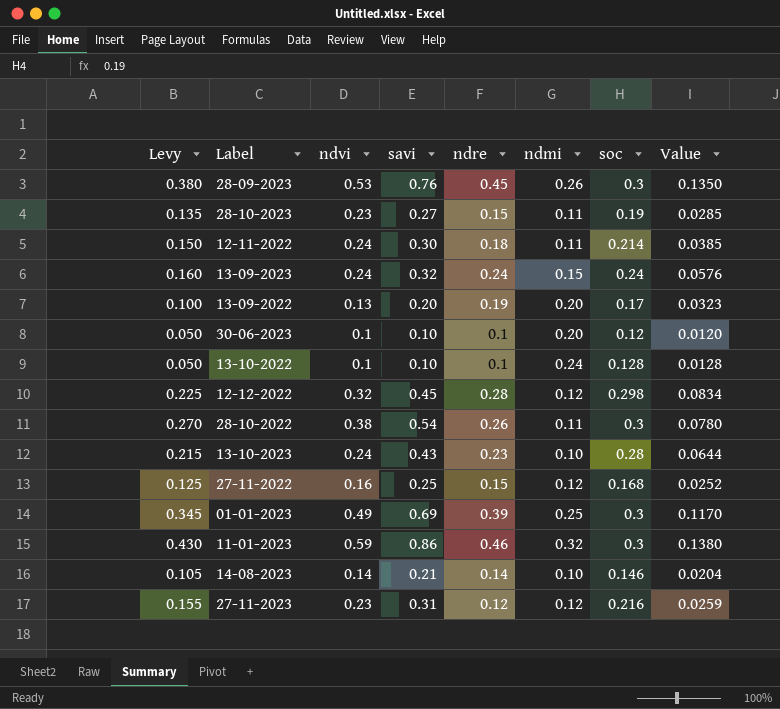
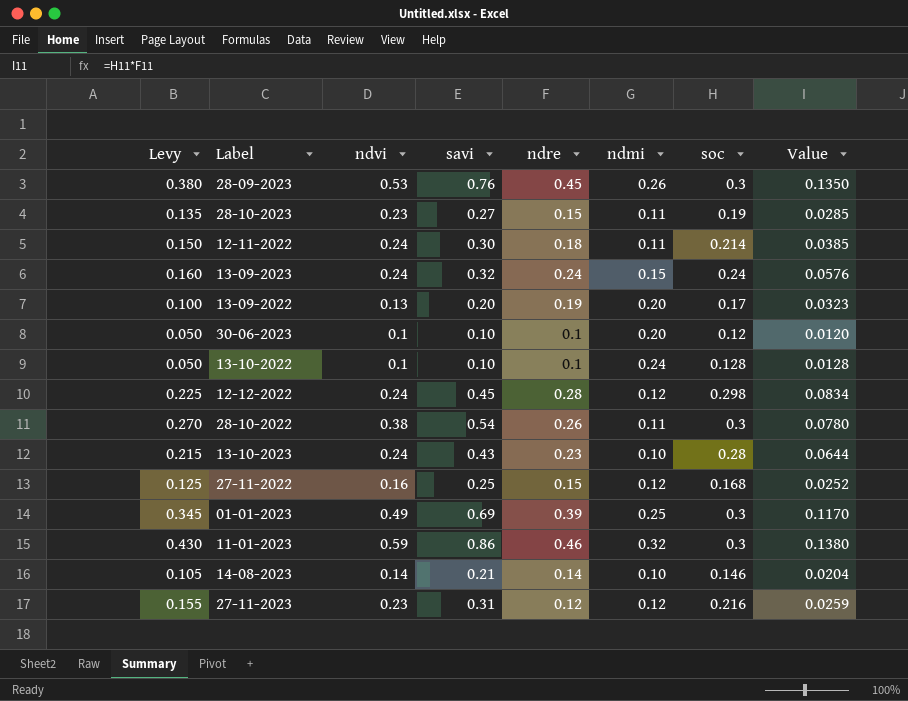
12-12-2022 | ndvi: 0.32 -> 0.24

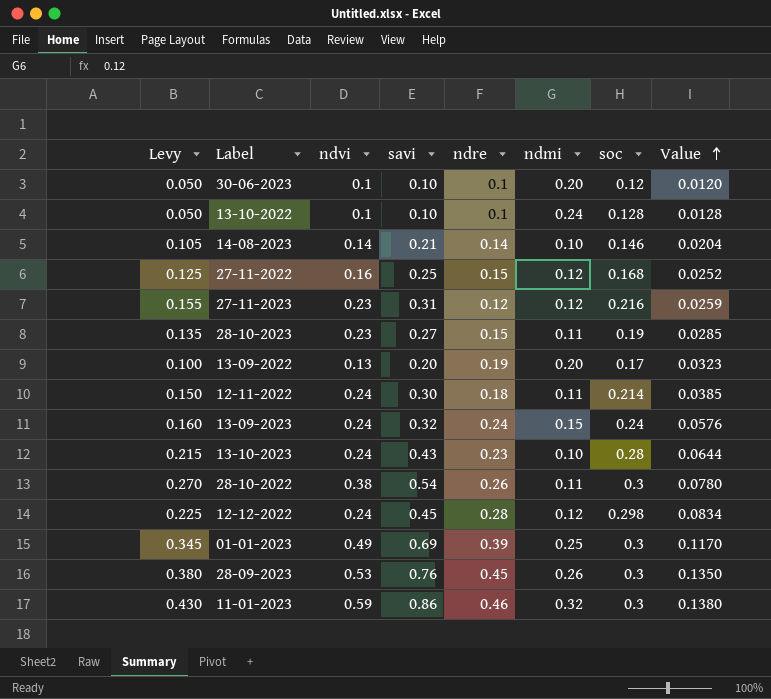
row order: none -> Value ascending

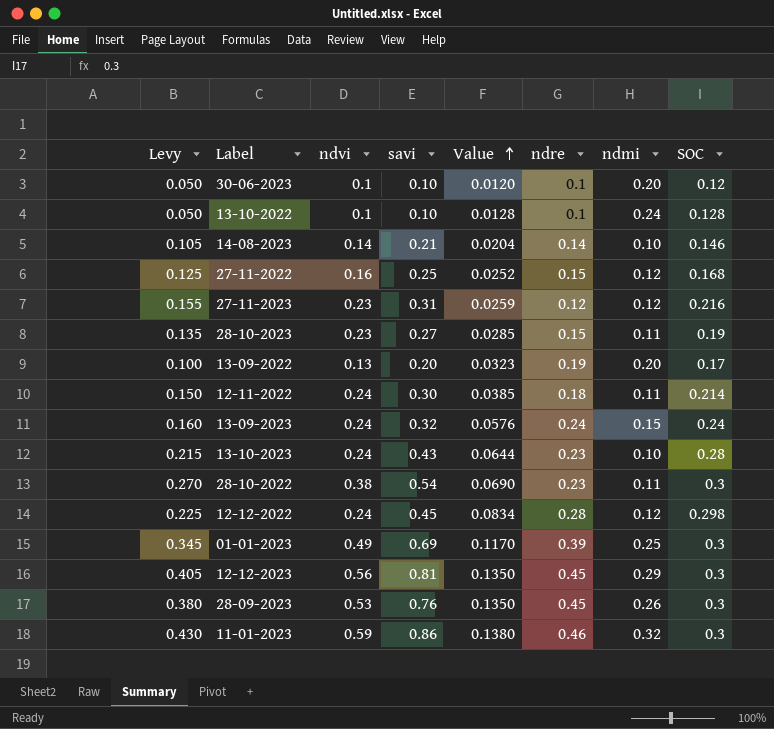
column Value | position: 8 -> 5
column name: soc -> SOC
28-10-2022 | Value: 0.0780 -> 0.0690
28-10-2022 | ndre: 0.26 -> 0.23
row 12-12-2023: none -> 0.405 | 0.56 | 0.81 | 0.1350 | 0.45 | 0.29 | 0.3

